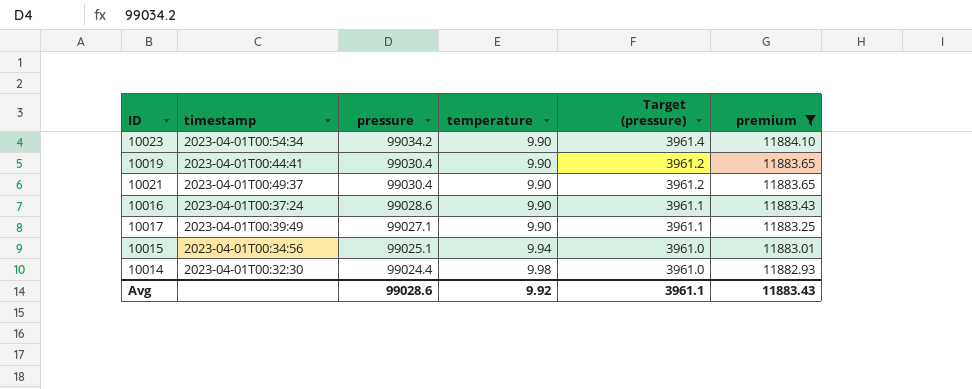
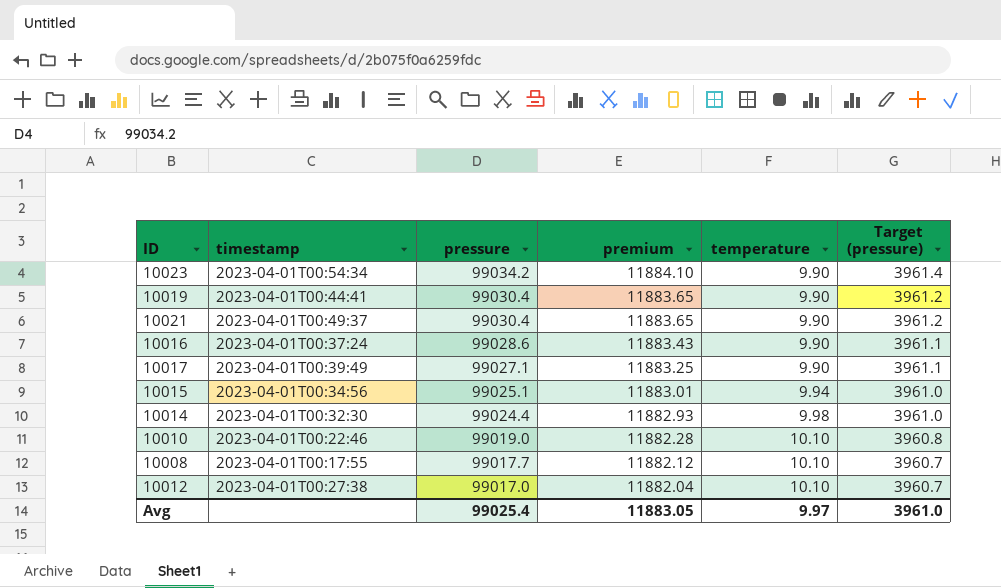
filter: premium >= 11882.93 -> none
column premium | position: 6 -> 4
Avg | pressure: 99028.6 -> 99025.4
Avg | premium: 11883.43 -> 11883.05
Avg | temperature: 9.92 -> 9.97
Avg | Target (pressure): 3961.1 -> 3961.0

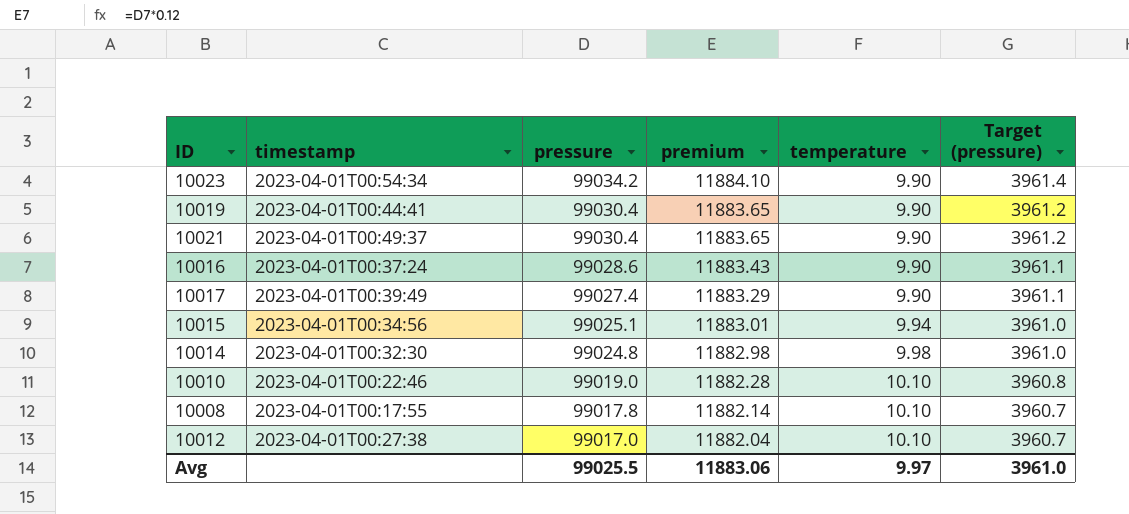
10017 | pressure: 99027.1 -> 99027.4
10017 | premium: 11883.25 -> 11883.29
10014 | pressure: 99024.4 -> 99024.8
10014 | premium: 11882.93 -> 11882.98
10008 | pressure: 99017.7 -> 99017.8
10008 | premium: 11882.12 -> 11882.14
Avg | pressure: 99025.4 -> 99025.5
Avg | premium: 11883.05 -> 11883.06

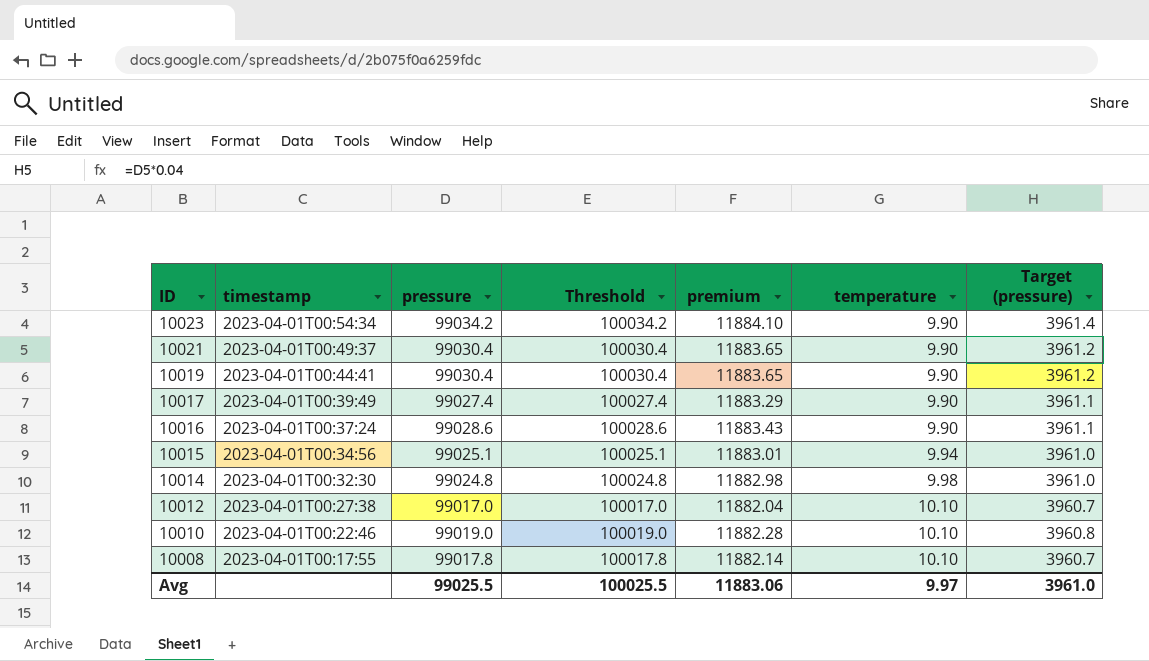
row order: pressure descending -> ID descending
column Threshold | formula: none -> [pressure] + 1000

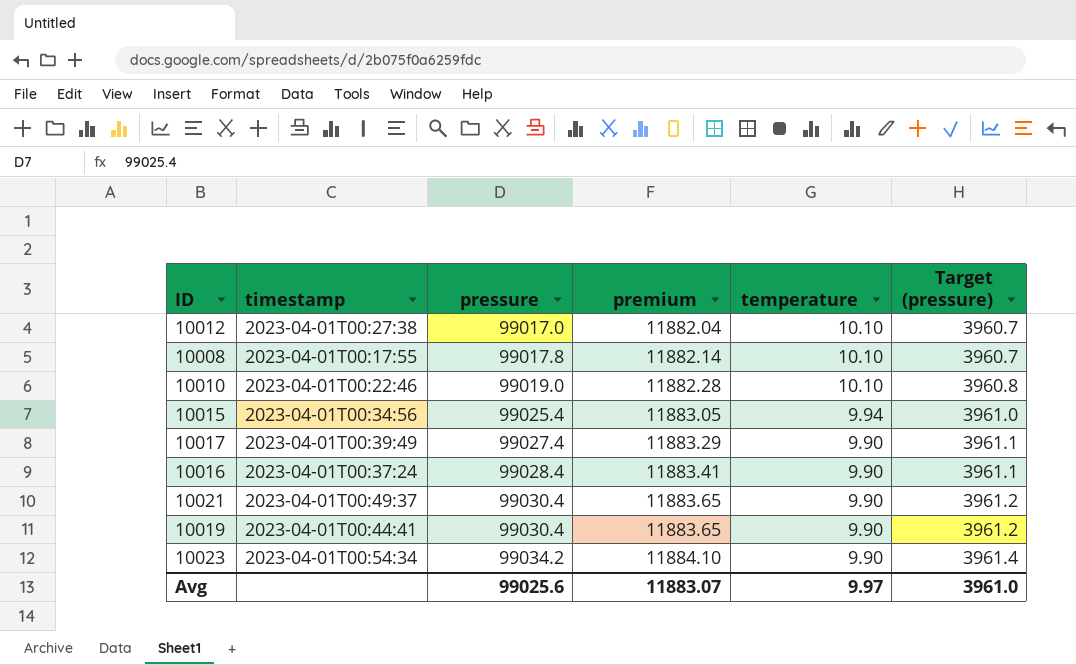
row order: ID descending -> pressure ascending
column Threshold | formula: [pressure] + 1000 -> none
row 10014: 2023-04-01T00:32:30 | 99024.8 | 100024.8 | 11882.98 | 9.98 | 3961.0 -> none
10015 | pressure: 99025.1 -> 99025.4
10015 | premium: 11883.01 -> 11883.05
10016 | pressure: 99028.6 -> 99028.4
10016 | premium: 11883.43 -> 11883.41
Avg | pressure: 99025.5 -> 99025.6
Avg | premium: 11883.06 -> 11883.07

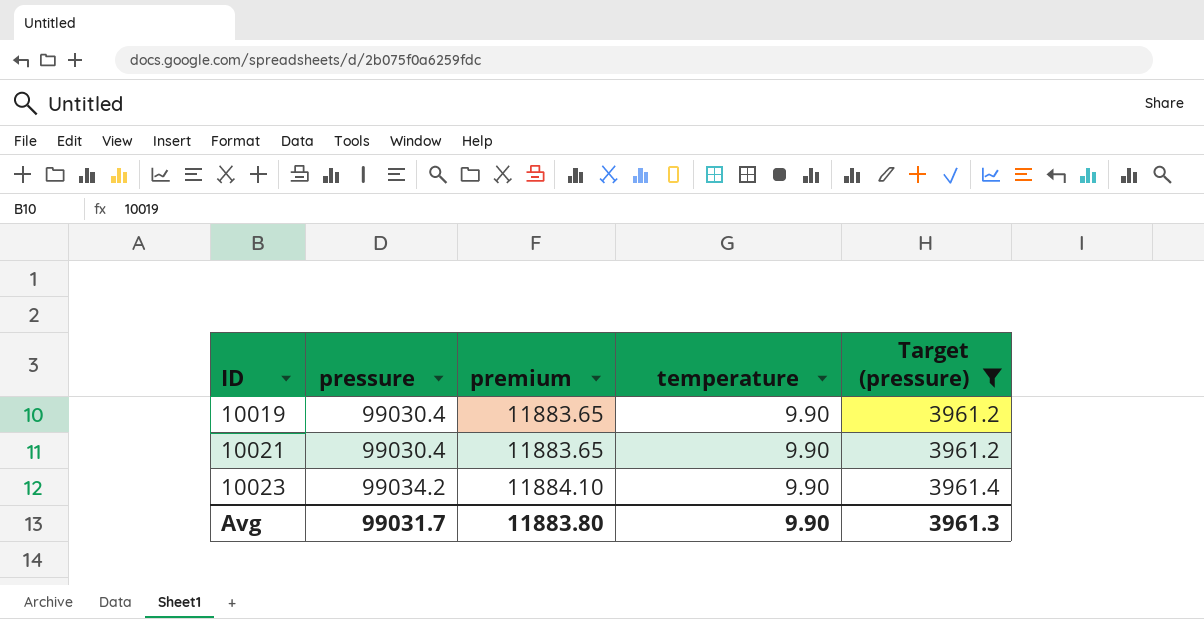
filter: none -> Target (pressure) >= 3961.2
row order: pressure ascending -> ID ascending
column timestamp | position: 2 -> none
Avg | pressure: 99025.6 -> 99031.7
Avg | premium: 11883.07 -> 11883.80
Avg | temperature: 9.97 -> 9.90
Avg | Target (pressure): 3961.0 -> 3961.3

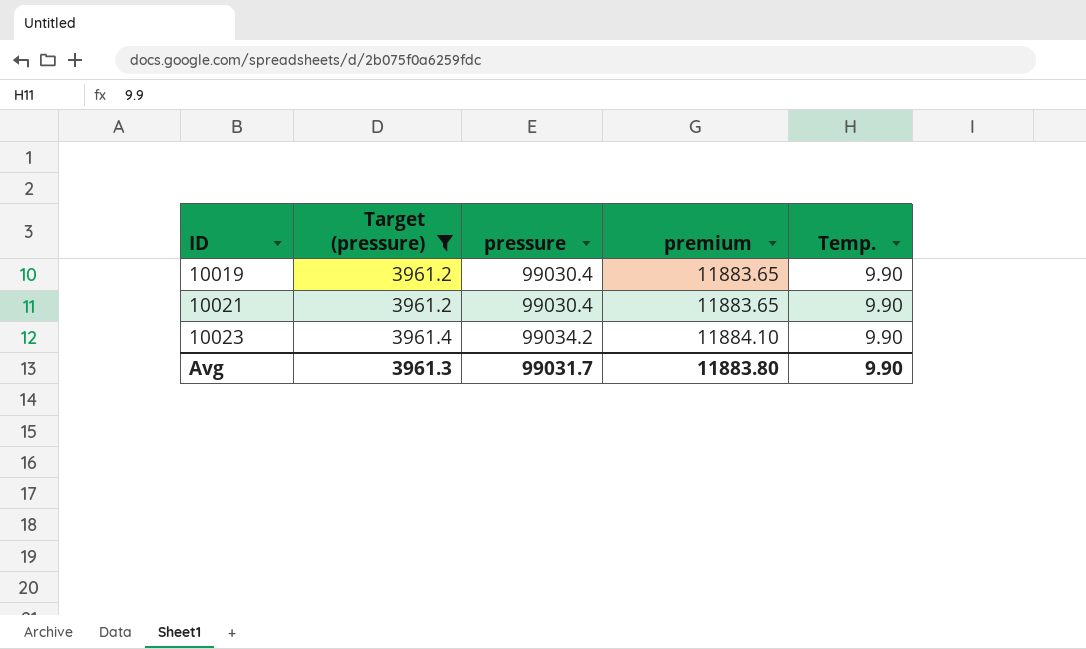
column Target (pressure) | position: 5 -> 2
column name: temperature -> Temp.

